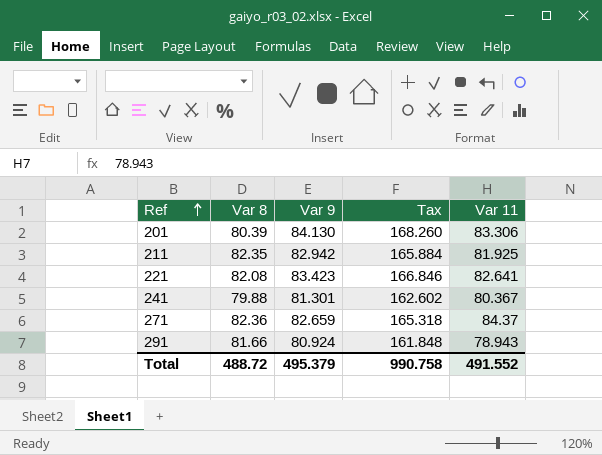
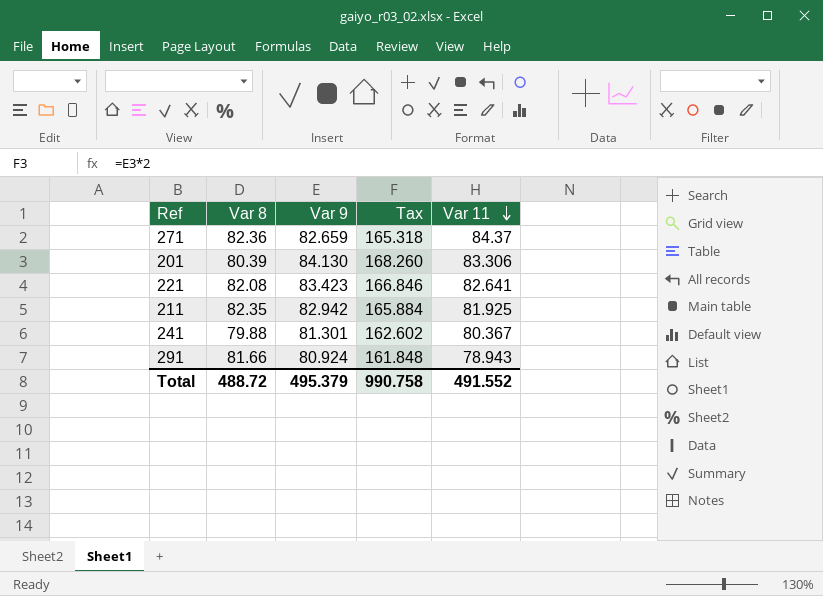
row order: Ref ascending -> Var 11 descending

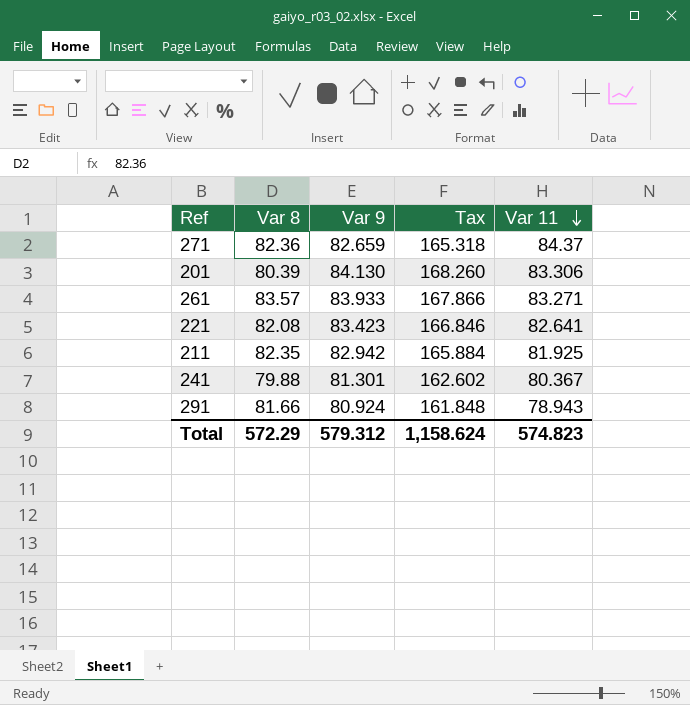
row 261: none -> 83.57 | 83.933 | 167.866 | 83.271
Total | Var 8: 488.72 -> 572.29
Total | Var 9: 495.379 -> 579.312
Total | Tax: 990.758 -> 1,158.624
Total | Var 11: 491.552 -> 574.823

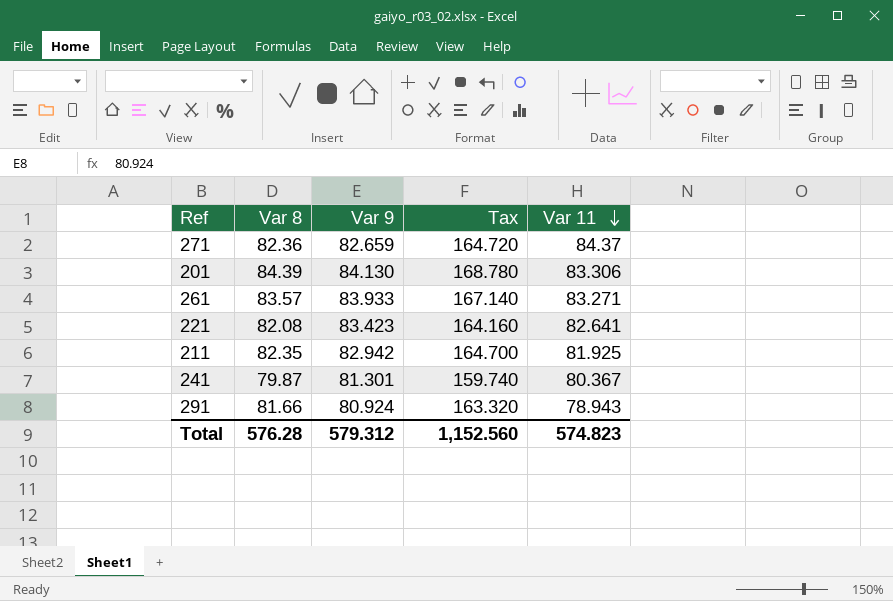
column Tax | formula: [Var 9] * 2 -> [Var 8] * 2
201 | Var 8: 80.39 -> 84.39
241 | Var 8: 79.88 -> 79.87
Total | Var 8: 572.29 -> 576.28
Total | Tax: 1,158.624 -> 1,152.560

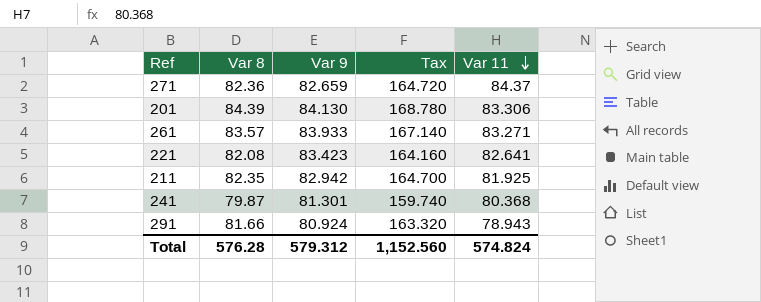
241 | Var 11: 80.367 -> 80.368
Total | Var 11: 574.823 -> 574.824

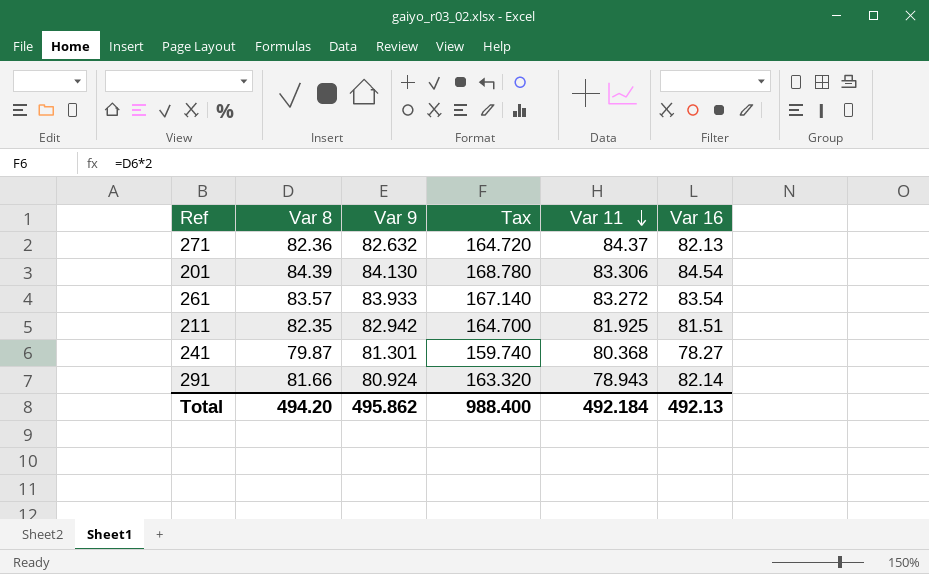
column Var 16 | position: none -> 6
row 221: 82.08 | 83.423 | 164.160 | 82.641 -> none
271 | Var 9: 82.659 -> 82.632
261 | Var 11: 83.271 -> 83.272
Total | Var 8: 576.28 -> 494.20
Total | Var 9: 579.312 -> 495.862
Total | Tax: 1,152.560 -> 988.400
Total | Var 11: 574.824 -> 492.184

